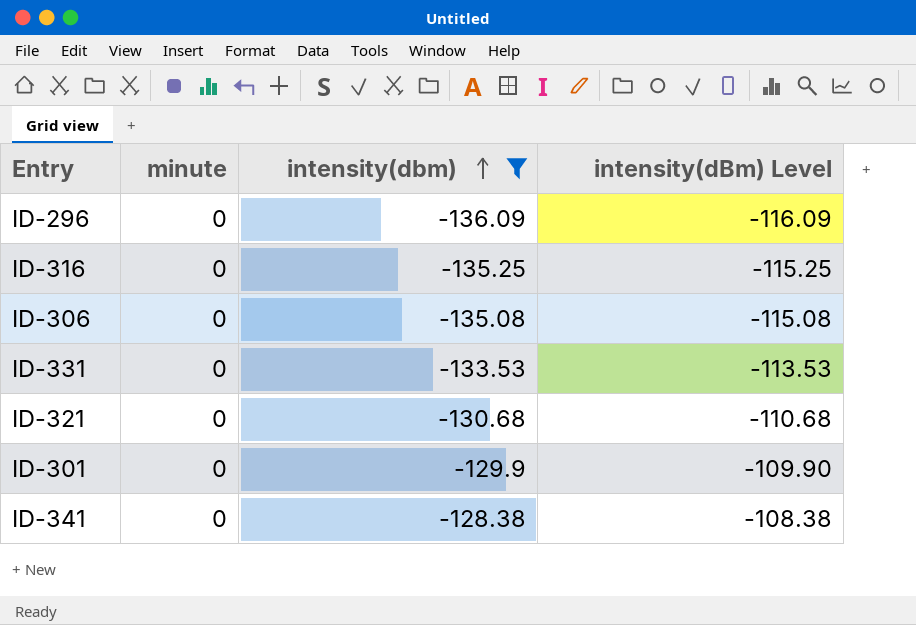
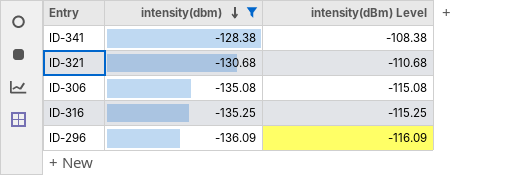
row order: intensity(dbm) ascending -> intensity(dbm) descending
column minute | position: 2 -> none
row ID-331: 0 | -133.53 | -113.53 -> none
row ID-301: 0 | -129.9 | -109.90 -> none

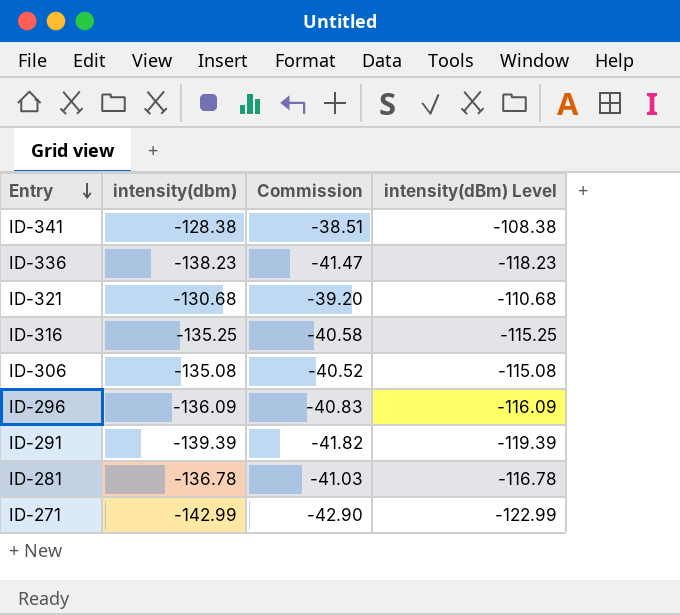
filter: intensity(dbm) >= -136.09 -> none
row order: intensity(dbm) descending -> Entry descending
column Commission | formula: none -> [intensity(dbm)] * 0.3

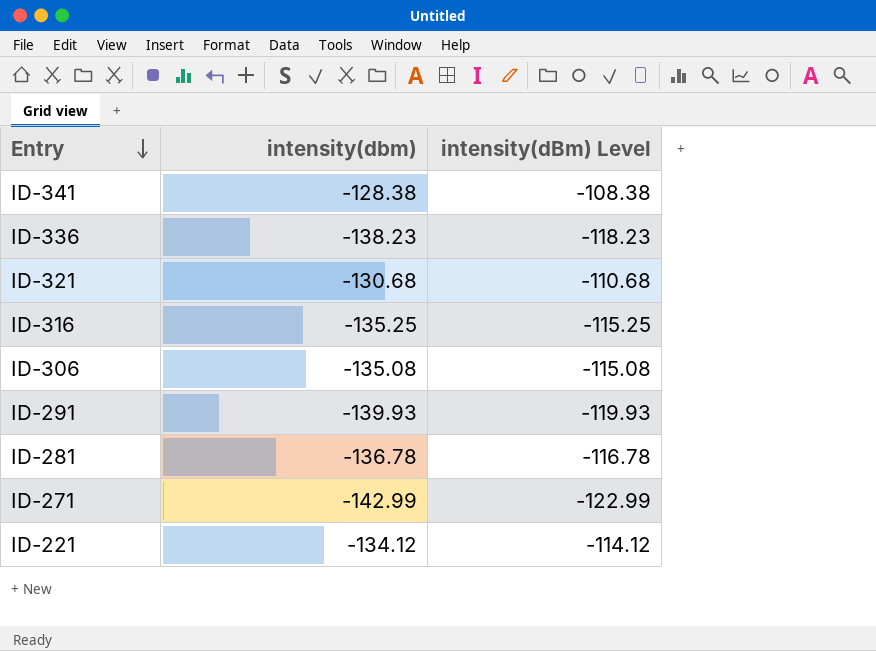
column Commission | formula: [intensity(dbm)] * 0.3 -> none
row ID-296: -136.09 | -40.83 | -116.09 -> none
ID-291 | intensity(dbm): -139.39 -> -139.93
ID-291 | intensity(dBm) Level: -119.39 -> -119.93
row ID-221: none -> -134.12 | -114.12

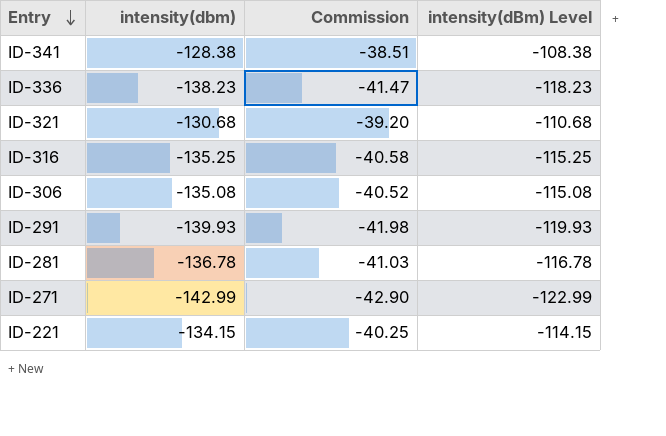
column Commission | formula: none -> [intensity(dbm)] * 0.3
ID-221 | intensity(dbm): -134.12 -> -134.15
ID-221 | intensity(dBm) Level: -114.12 -> -114.15

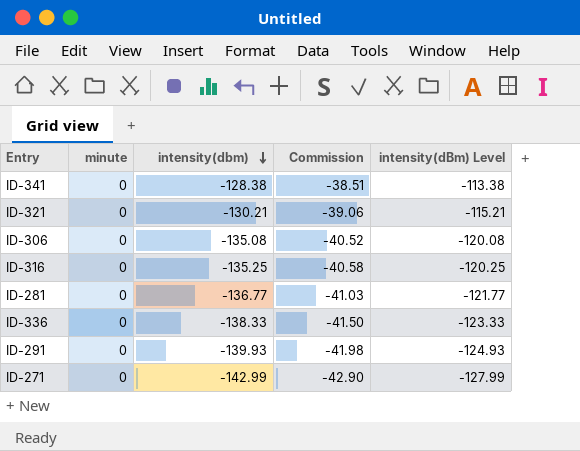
row order: Entry descending -> intensity(dbm) descending
column minute | position: none -> 2
column intensity(dBm) Level | formula: [intensity(dbm)] + 20 -> [intensity(dbm)] + 15
row ID-221: -134.15 | -40.25 | -114.15 -> none
ID-321 | intensity(dbm): -130.68 -> -130.21
ID-321 | Commission: -39.20 -> -39.06
ID-281 | intensity(dbm): -136.78 -> -136.77
ID-336 | intensity(dbm): -138.23 -> -138.33
ID-336 | Commission: -41.47 -> -41.50

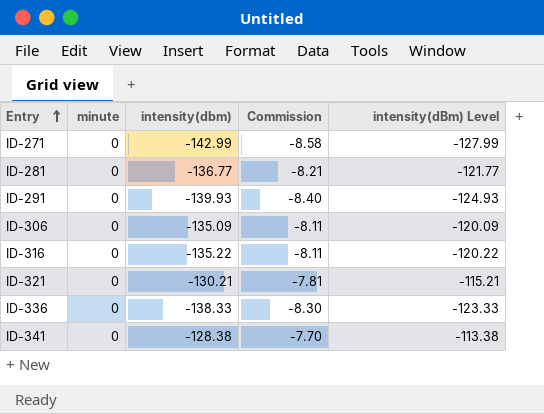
row order: intensity(dbm) descending -> Entry ascending
column Commission | formula: [intensity(dbm)] * 0.3 -> [intensity(dbm)] * 0.06
ID-306 | intensity(dbm): -135.08 -> -135.09
ID-306 | intensity(dBm) Level: -120.08 -> -120.09
ID-316 | intensity(dbm): -135.25 -> -135.22
ID-316 | intensity(dBm) Level: -120.25 -> -120.22

